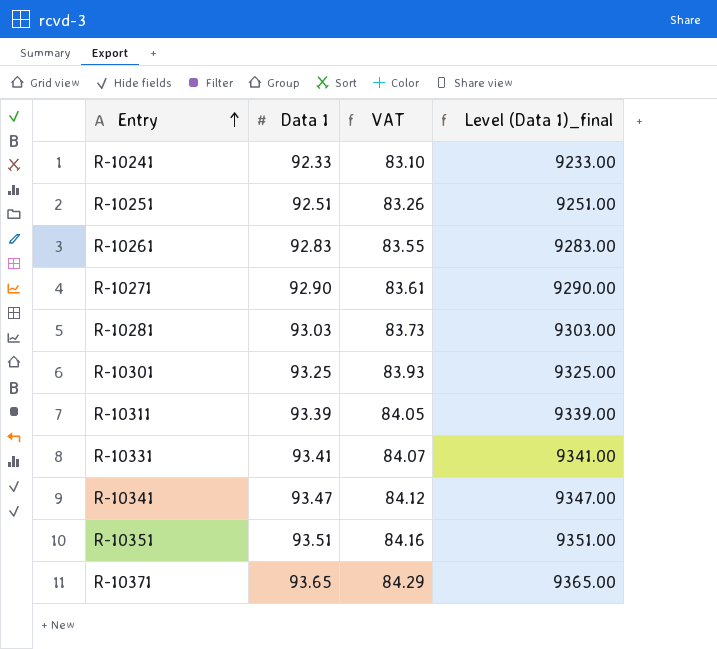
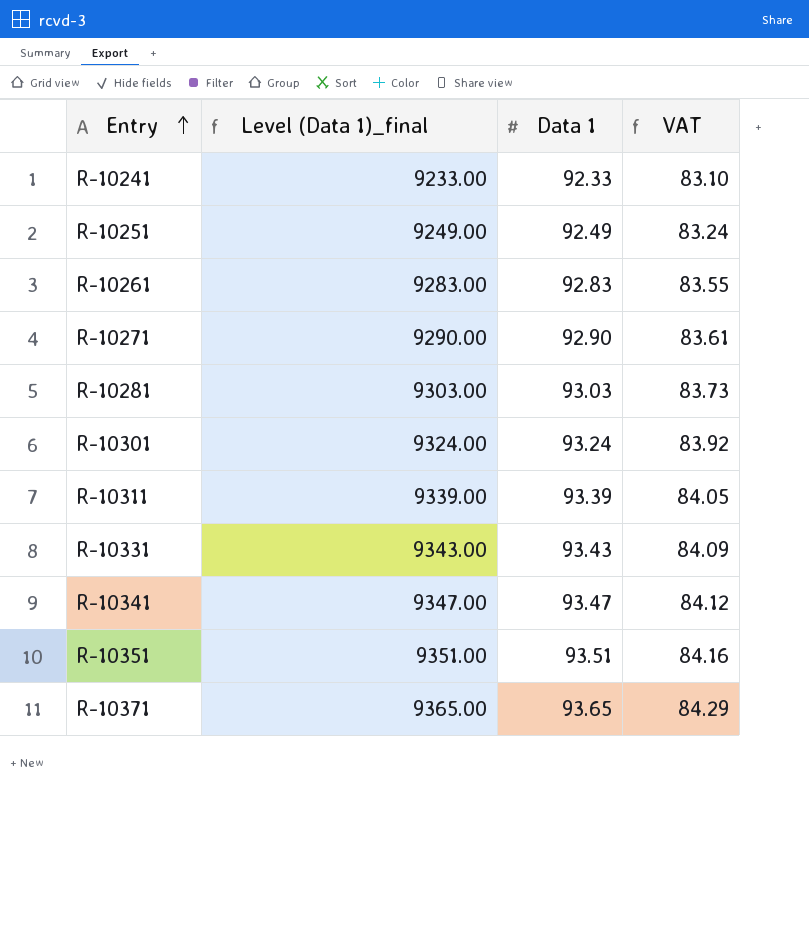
column Level (Data 1)_final | position: 4 -> 2
R-10251 | Level (Data 1)_final: 9251.00 -> 9249.00
R-10251 | Data 1: 92.51 -> 92.49
R-10251 | VAT: 83.26 -> 83.24
R-10301 | Level (Data 1)_final: 9325.00 -> 9324.00
R-10301 | Data 1: 93.25 -> 93.24
R-10301 | VAT: 83.93 -> 83.92
R-10331 | Level (Data 1)_final: 9341.00 -> 9343.00
R-10331 | Data 1: 93.41 -> 93.43
R-10331 | VAT: 84.07 -> 84.09

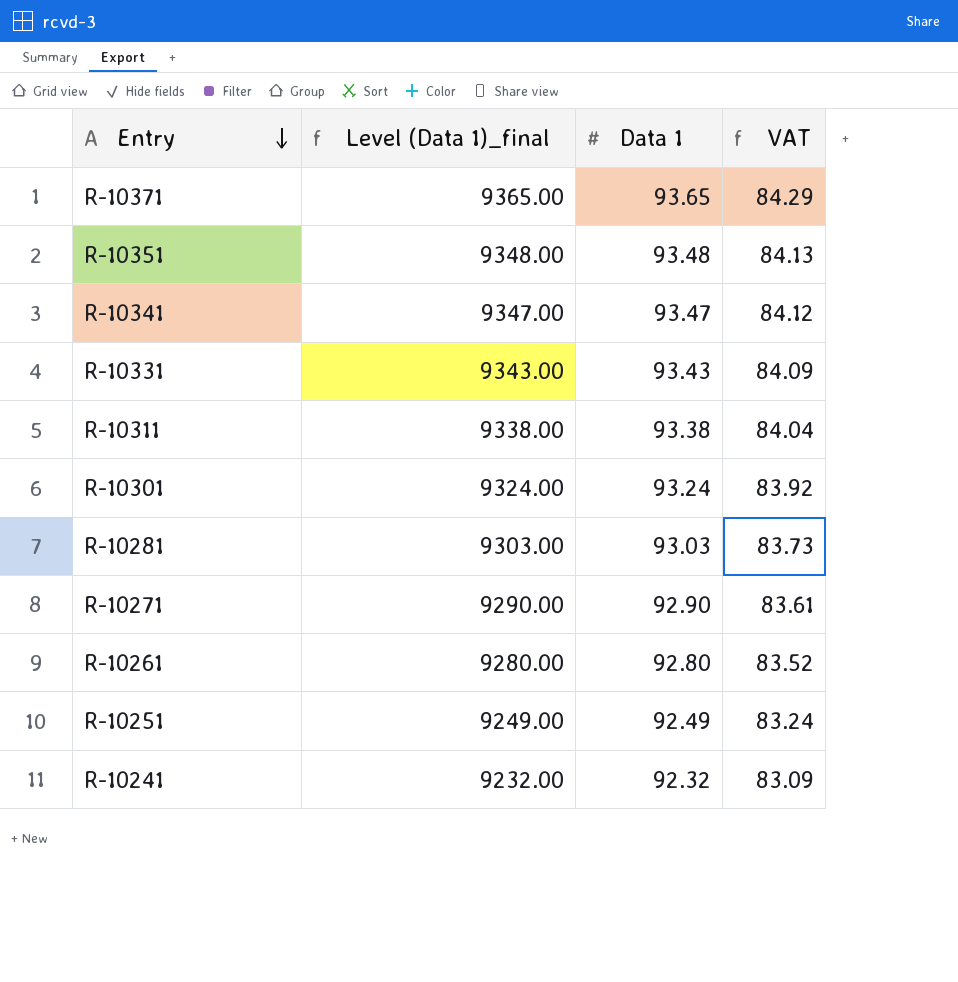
row order: Entry ascending -> Entry descending
R-10351 | Level (Data 1)_final: 9351.00 -> 9348.00
R-10351 | Data 1: 93.51 -> 93.48
R-10351 | VAT: 84.16 -> 84.13
R-10311 | Level (Data 1)_final: 9339.00 -> 9338.00
R-10311 | Data 1: 93.39 -> 93.38
R-10311 | VAT: 84.05 -> 84.04
R-10261 | Level (Data 1)_final: 9283.00 -> 9280.00
R-10261 | Data 1: 92.83 -> 92.80
R-10261 | VAT: 83.55 -> 83.52
R-10241 | Level (Data 1)_final: 9233.00 -> 9232.00
R-10241 | Data 1: 92.33 -> 92.32
R-10241 | VAT: 83.10 -> 83.09

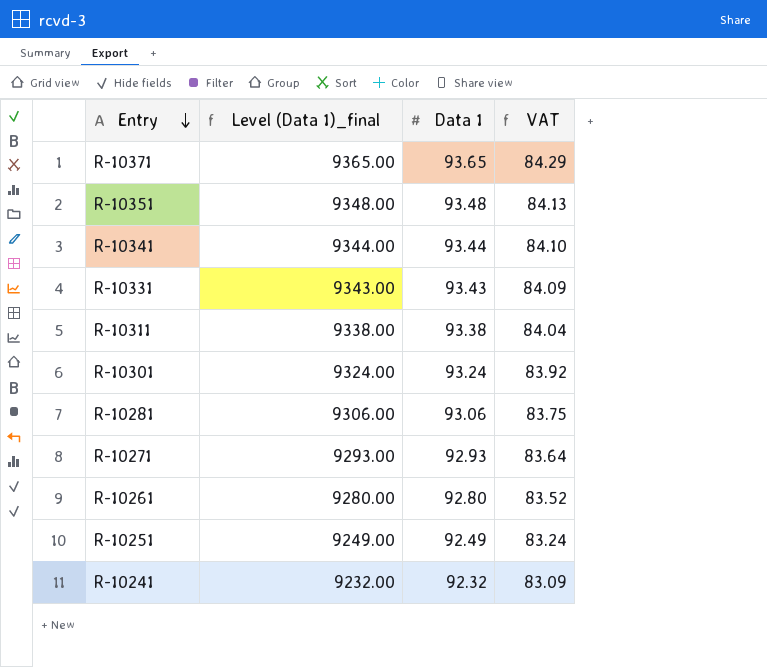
R-10341 | Level (Data 1)_final: 9347.00 -> 9344.00
R-10341 | Data 1: 93.47 -> 93.44
R-10341 | VAT: 84.12 -> 84.10
R-10281 | Level (Data 1)_final: 9303.00 -> 9306.00
R-10281 | Data 1: 93.03 -> 93.06
R-10281 | VAT: 83.73 -> 83.75
R-10271 | Level (Data 1)_final: 9290.00 -> 9293.00
R-10271 | Data 1: 92.90 -> 92.93
R-10271 | VAT: 83.61 -> 83.64

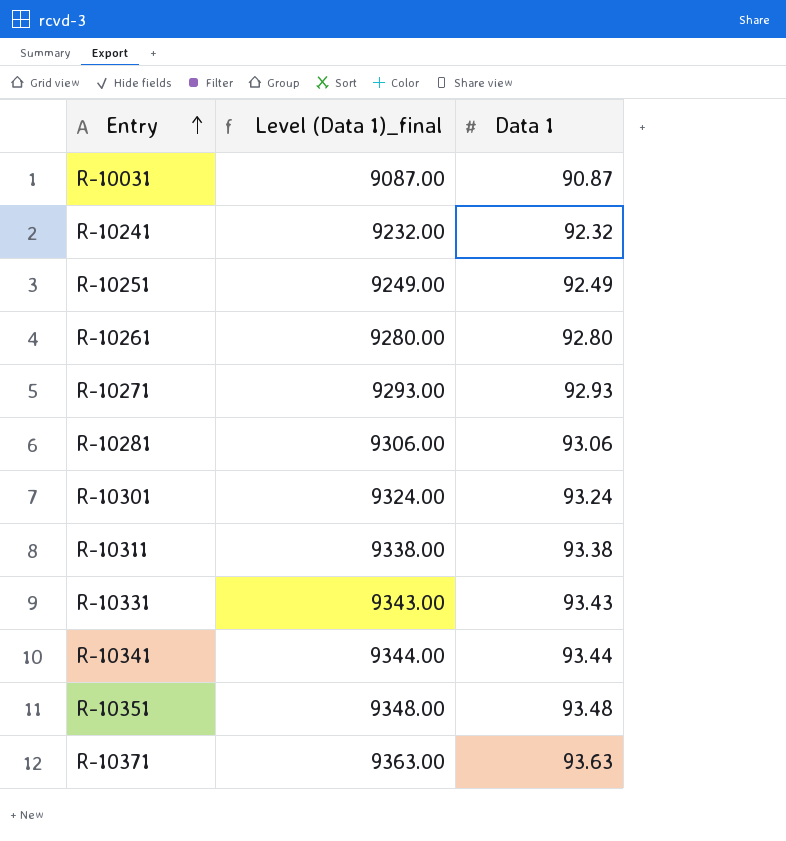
row order: Entry descending -> Entry ascending
column VAT | formula: [Data 1] * 0.9 -> none
row R-10031: none -> 9087.00 | 90.87
R-10371 | Level (Data 1)_final: 9365.00 -> 9363.00
R-10371 | Data 1: 93.65 -> 93.63

